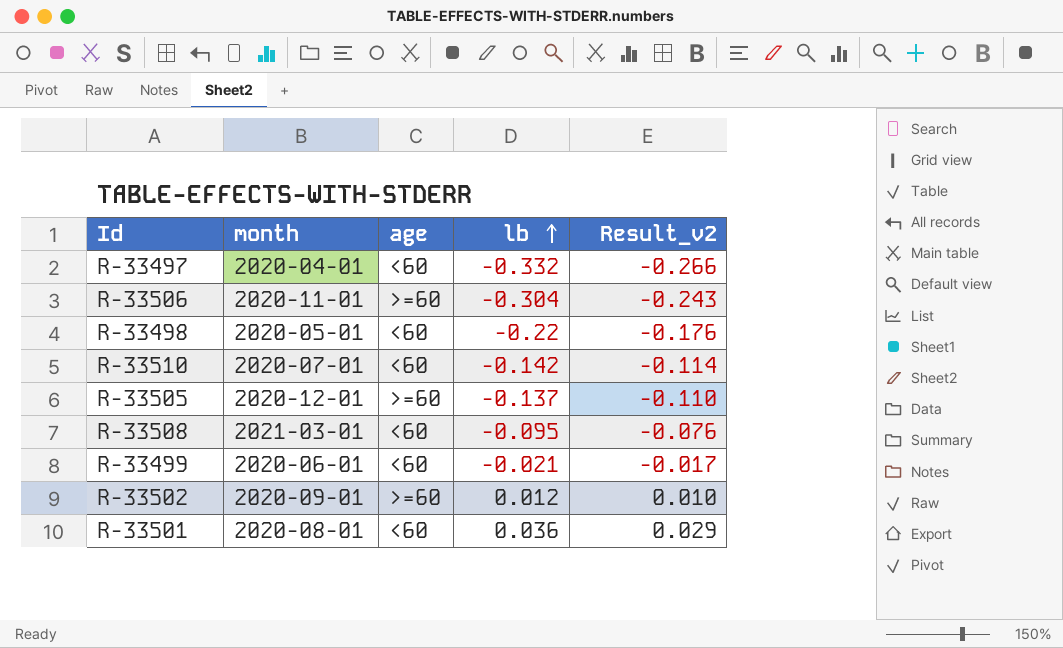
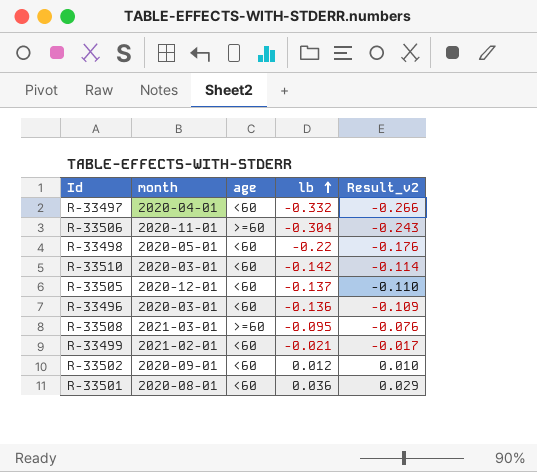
R-33510 | month: 2020-07-01 -> 2020-03-01
R-33505 | age: >=60 -> <60
row R-33496: none -> 2020-03-01 | <60 | -0.136 | -0.109
R-33508 | age: <60 -> >=60
R-33499 | month: 2020-06-01 -> 2021-02-01
R-33502 | age: >=60 -> <60

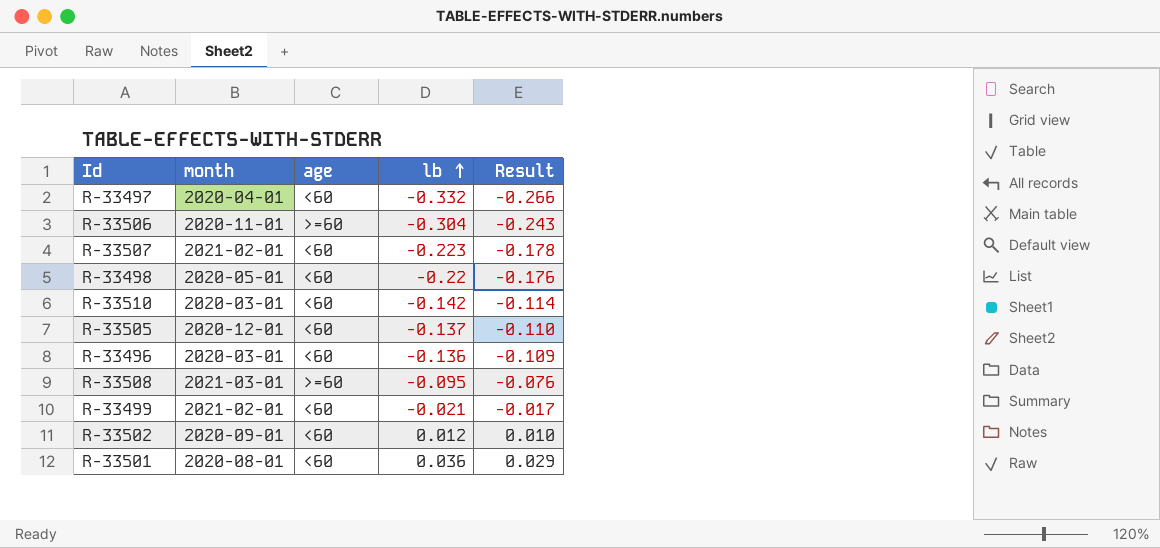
column name: Result_v2 -> Result
row R-33507: none -> 2021-02-01 | <60 | -0.223 | -0.178

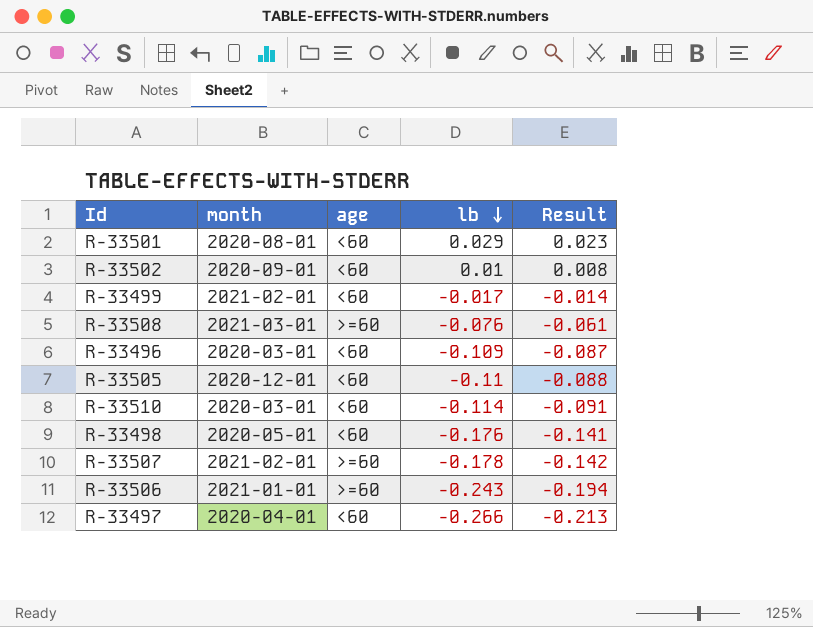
row order: lb ascending -> lb descending
R-33501 | lb: 0.036 -> 0.029
R-33501 | Result: 0.029 -> 0.023
R-33502 | lb: 0.012 -> 0.01
R-33502 | Result: 0.010 -> 0.008
R-33499 | lb: -0.021 -> -0.017
R-33499 | Result: -0.017 -> -0.014
R-33508 | lb: -0.095 -> -0.076
R-33508 | Result: -0.076 -> -0.061
R-33496 | lb: -0.136 -> -0.109
R-33496 | Result: -0.109 -> -0.087
R-33505 | lb: -0.137 -> -0.11
R-33505 | Result: -0.110 -> -0.088
R-33510 | lb: -0.142 -> -0.114
R-33510 | Result: -0.114 -> -0.091
R-33498 | lb: -0.22 -> -0.176
R-33498 | Result: -0.176 -> -0.141
R-33507 | age: <60 -> >=60
R-33507 | lb: -0.223 -> -0.178
R-33507 | Result: -0.178 -> -0.142
R-33506 | month: 2020-11-01 -> 2021-01-01
R-33506 | lb: -0.304 -> -0.243
R-33506 | Result: -0.243 -> -0.194
R-33497 | lb: -0.332 -> -0.266
R-33497 | Result: -0.266 -> -0.213

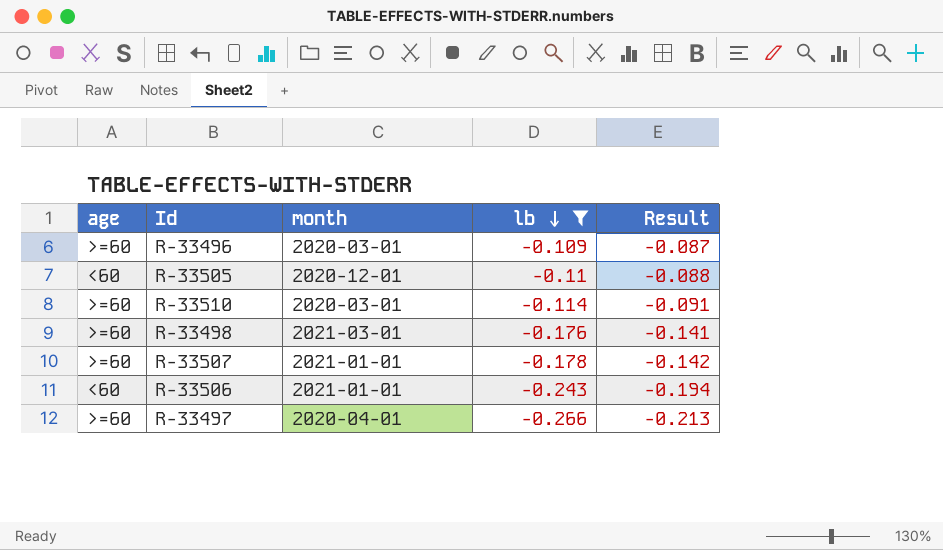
filter: none -> lb <= -0.109
column age | position: 3 -> 1
R-33496 | age: <60 -> >=60
R-33510 | age: <60 -> >=60
R-33498 | age: <60 -> >=60
R-33498 | month: 2020-05-01 -> 2021-03-01
R-33507 | month: 2021-02-01 -> 2021-01-01
R-33506 | age: >=60 -> <60
R-33497 | age: <60 -> >=60

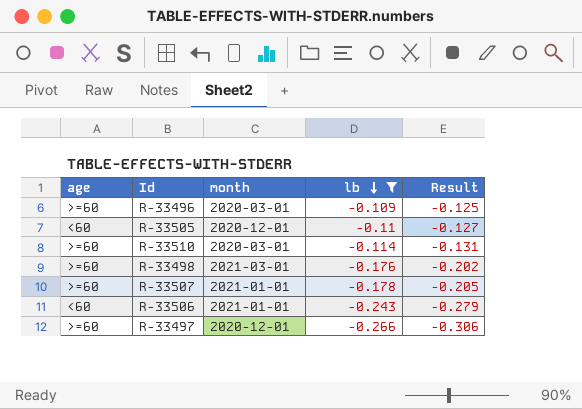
column Result | formula: [lb] * 0.8 -> [lb] * 1.15
R-33497 | month: 2020-04-01 -> 2020-12-01

